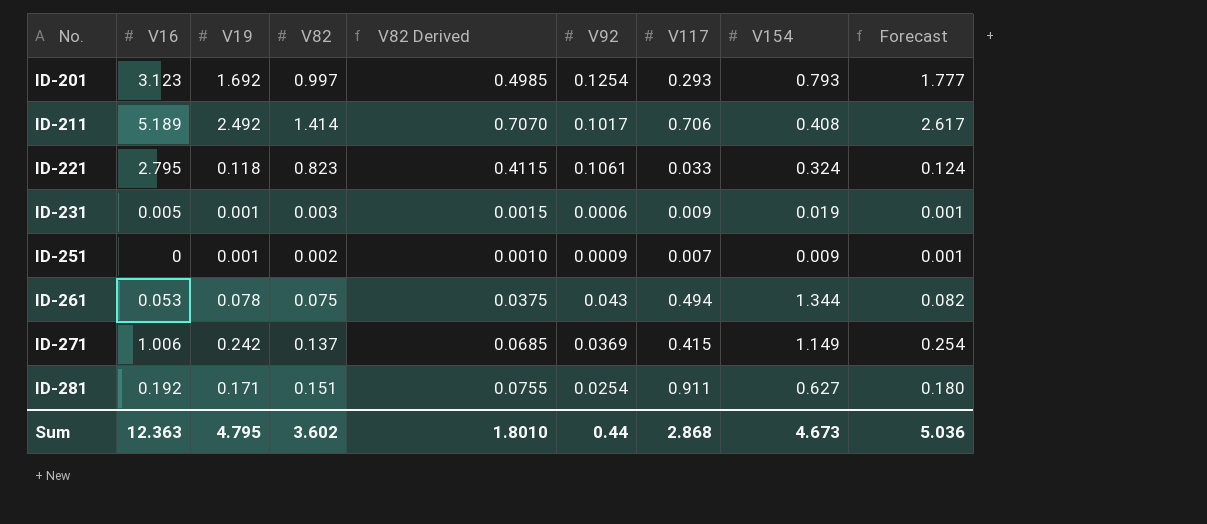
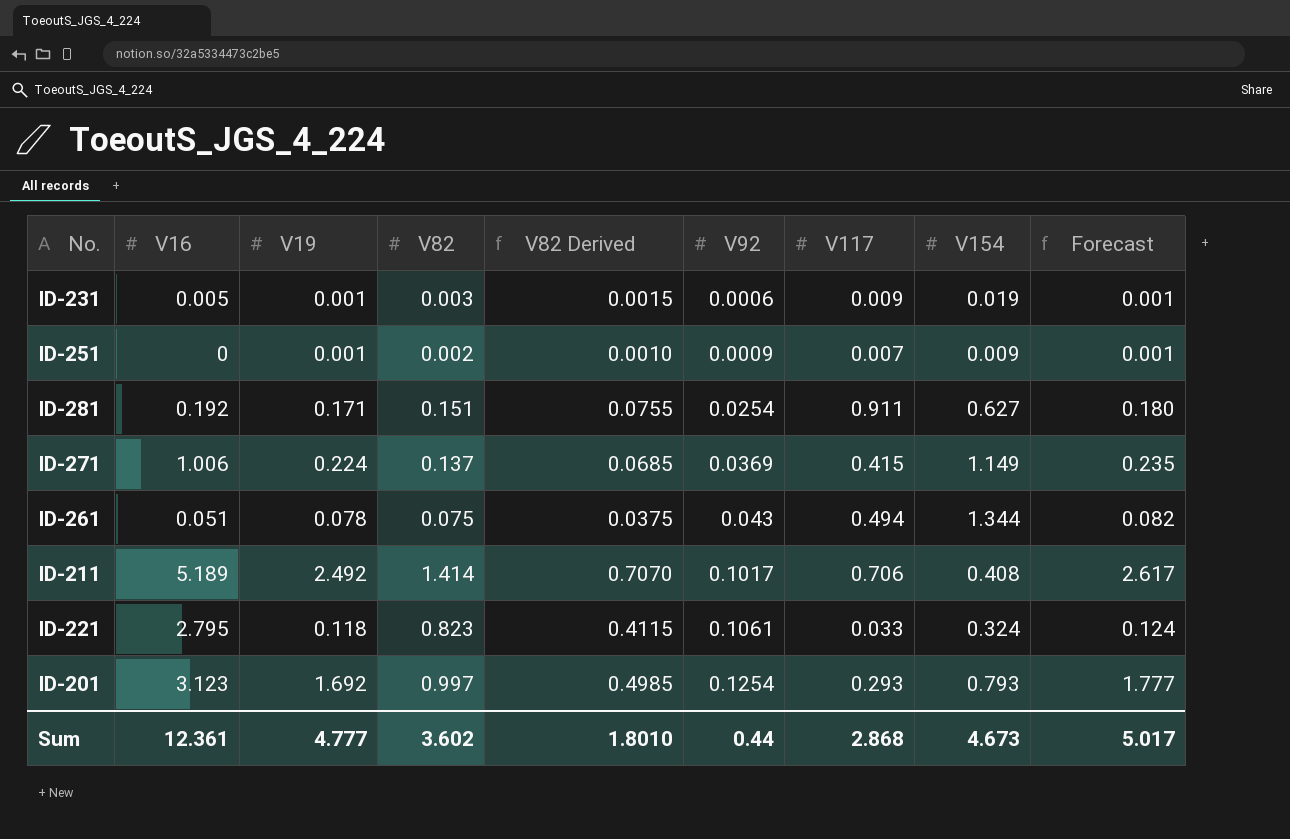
row order: No. ascending -> V92 ascending
ID-271 | V19: 0.242 -> 0.224
ID-271 | Forecast: 0.254 -> 0.235
ID-261 | V16: 0.053 -> 0.051
Sum | V16: 12.363 -> 12.361
Sum | V19: 4.795 -> 4.777
Sum | Forecast: 5.036 -> 5.017

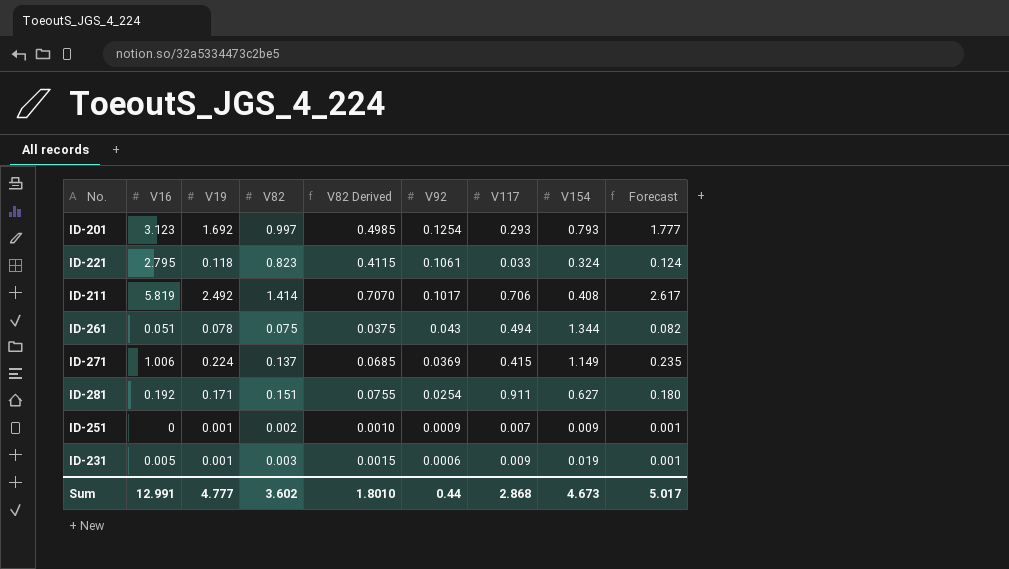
row order: V92 ascending -> V92 descending
ID-211 | V16: 5.189 -> 5.819
Sum | V16: 12.361 -> 12.991

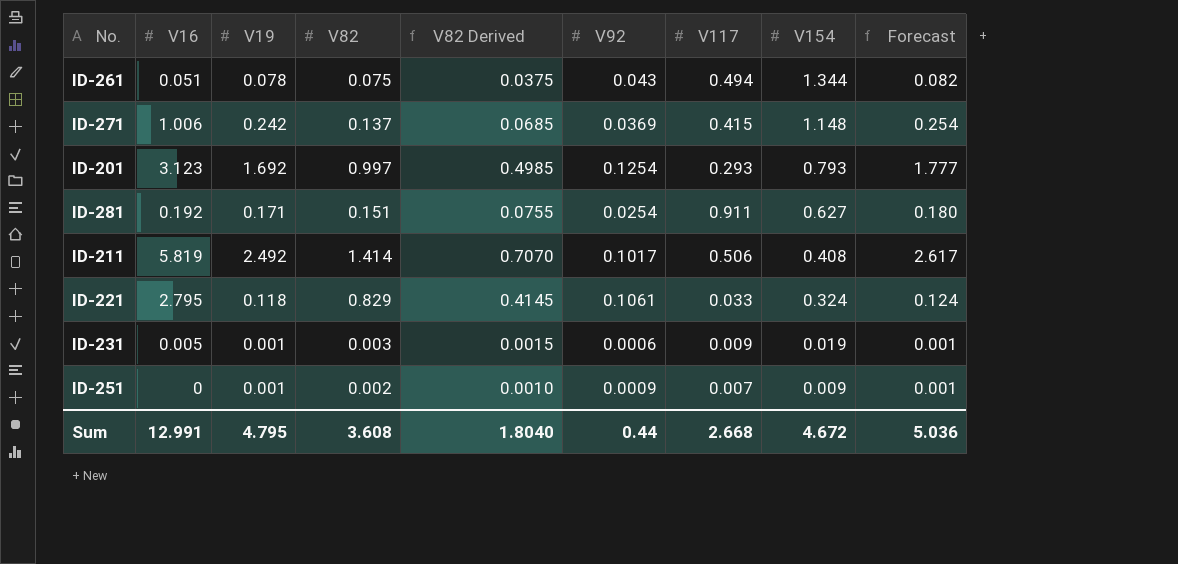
row order: V92 descending -> V154 descending
ID-271 | V19: 0.224 -> 0.242
ID-271 | V154: 1.149 -> 1.148
ID-271 | Forecast: 0.235 -> 0.254
ID-211 | V117: 0.706 -> 0.506
ID-221 | V82: 0.823 -> 0.829
ID-221 | V82 Derived: 0.4115 -> 0.4145
Sum | V19: 4.777 -> 4.795
Sum | V82: 3.602 -> 3.608
Sum | V82 Derived: 1.8010 -> 1.8040
Sum | V117: 2.868 -> 2.668
Sum | V154: 4.673 -> 4.672
Sum | Forecast: 5.017 -> 5.036

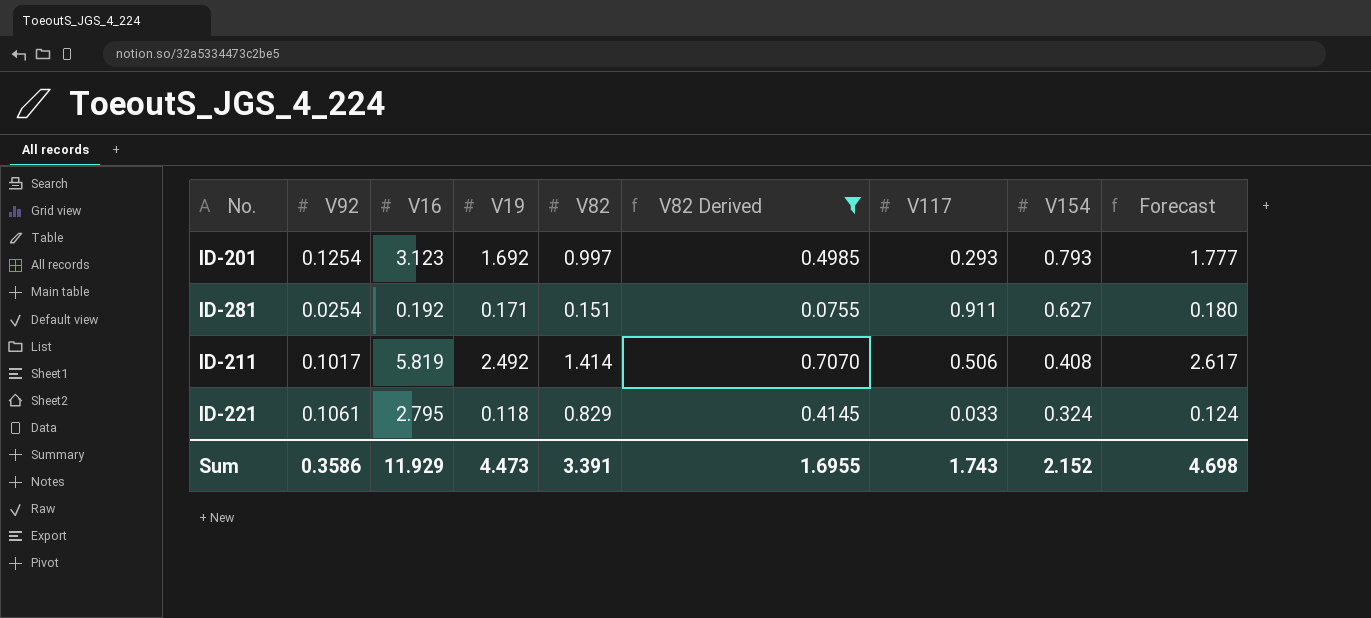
filter: none -> V82 Derived >= 0.0755
column V92 | position: 6 -> 2
Sum | V92: 0.44 -> 0.3586
Sum | V16: 12.991 -> 11.929
Sum | V19: 4.795 -> 4.473
Sum | V82: 3.608 -> 3.391
Sum | V82 Derived: 1.8040 -> 1.6955
Sum | V117: 2.668 -> 1.743
Sum | V154: 4.672 -> 2.152
Sum | Forecast: 5.036 -> 4.698

